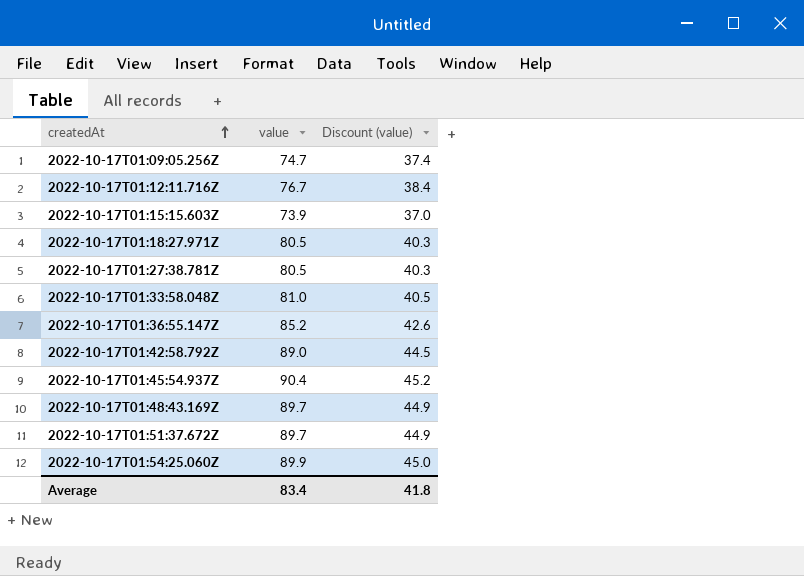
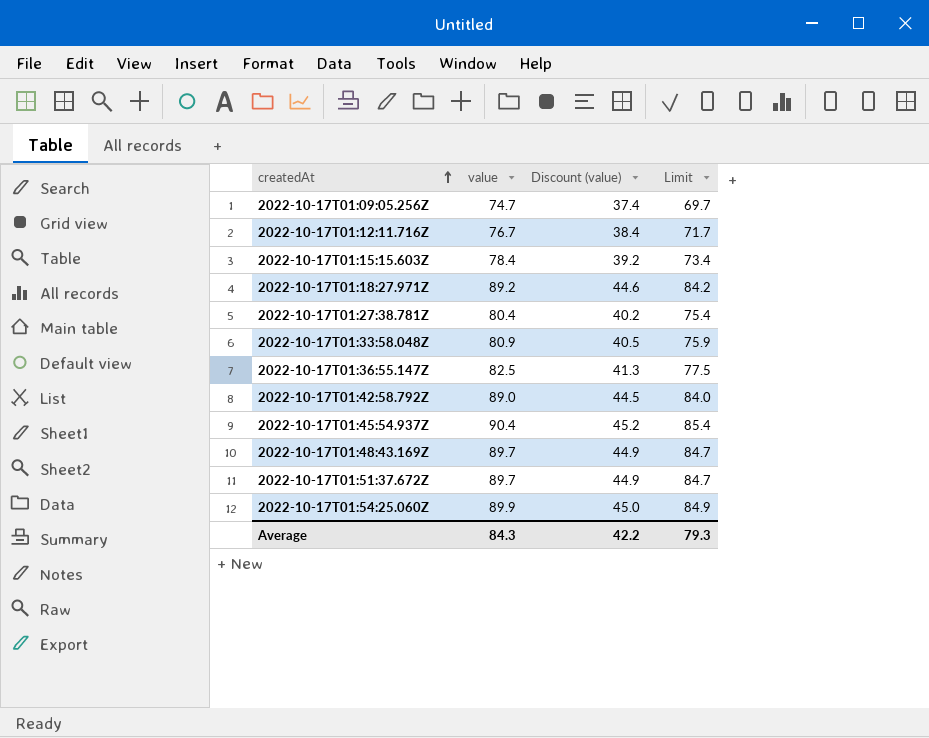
column Limit | formula: none -> [value] - 5
2022-10-17T01:15:15.603Z | value: 73.9 -> 78.4
2022-10-17T01:15:15.603Z | Discount (value): 37.0 -> 39.2
2022-10-17T01:18:27.971Z | value: 80.5 -> 89.2
2022-10-17T01:18:27.971Z | Discount (value): 40.3 -> 44.6
2022-10-17T01:27:38.781Z | value: 80.5 -> 80.4
2022-10-17T01:27:38.781Z | Discount (value): 40.3 -> 40.2
2022-10-17T01:33:58.048Z | value: 81.0 -> 80.9
2022-10-17T01:36:55.147Z | value: 85.2 -> 82.5
2022-10-17T01:36:55.147Z | Discount (value): 42.6 -> 41.3
Average | value: 83.4 -> 84.3
Average | Discount (value): 41.8 -> 42.2

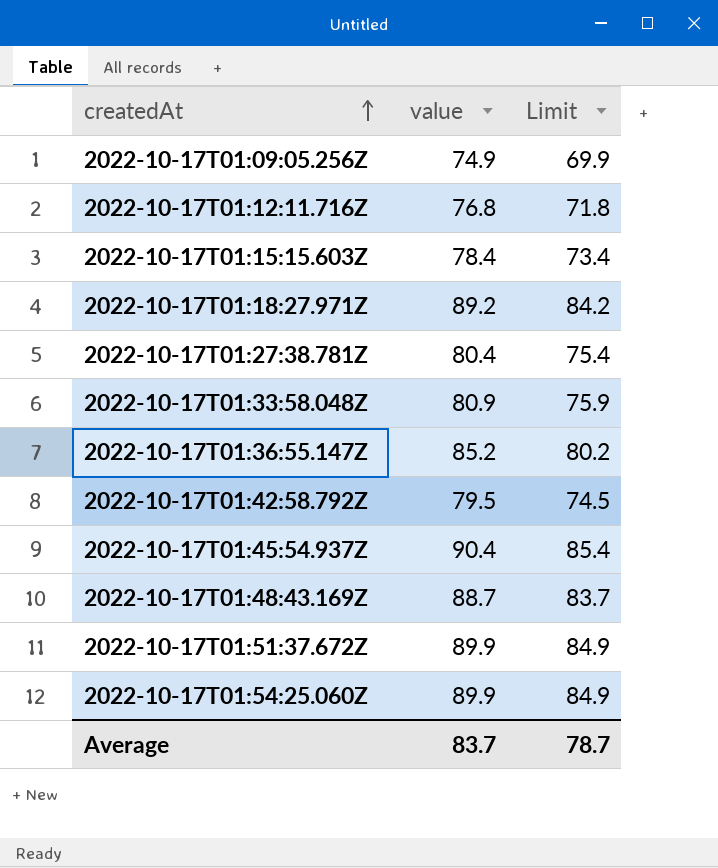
column Discount (value) | formula: [value] * 0.5 -> none
2022-10-17T01:09:05.256Z | value: 74.7 -> 74.9
2022-10-17T01:09:05.256Z | Limit: 69.7 -> 69.9
2022-10-17T01:12:11.716Z | value: 76.7 -> 76.8
2022-10-17T01:12:11.716Z | Limit: 71.7 -> 71.8
2022-10-17T01:36:55.147Z | value: 82.5 -> 85.2
2022-10-17T01:36:55.147Z | Limit: 77.5 -> 80.2
2022-10-17T01:42:58.792Z | value: 89.0 -> 79.5
2022-10-17T01:42:58.792Z | Limit: 84.0 -> 74.5
2022-10-17T01:48:43.169Z | value: 89.7 -> 88.7
2022-10-17T01:48:43.169Z | Limit: 84.7 -> 83.7
2022-10-17T01:51:37.672Z | value: 89.7 -> 89.9
2022-10-17T01:51:37.672Z | Limit: 84.7 -> 84.9
Average | value: 84.3 -> 83.7
Average | Limit: 79.3 -> 78.7

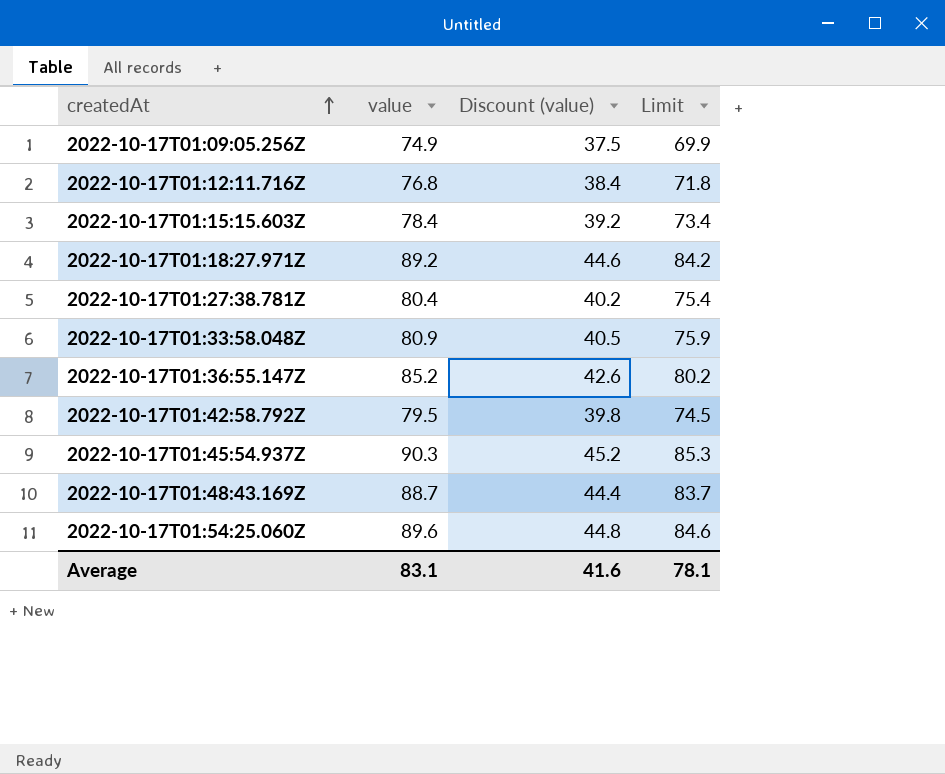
column Discount (value) | formula: none -> [value] * 0.5
row 2022-10-17T01:51:37.672Z: 89.9 | 84.9 -> none
2022-10-17T01:45:54.937Z | value: 90.4 -> 90.3
2022-10-17T01:45:54.937Z | Limit: 85.4 -> 85.3
2022-10-17T01:54:25.060Z | value: 89.9 -> 89.6
2022-10-17T01:54:25.060Z | Limit: 84.9 -> 84.6
Average | value: 83.7 -> 83.1
Average | Limit: 78.7 -> 78.1

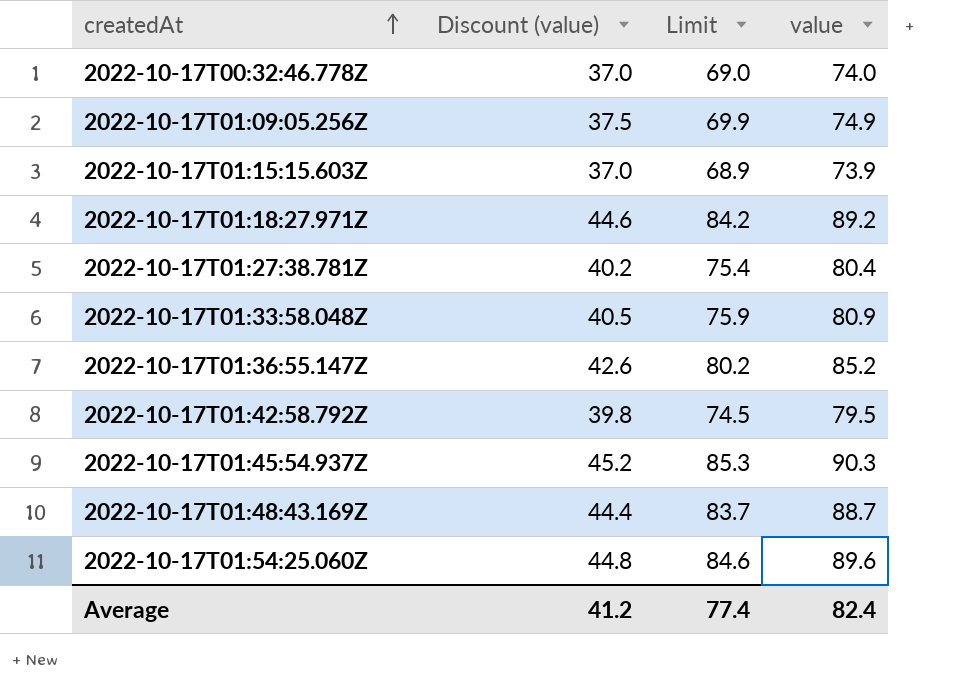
column value | position: 2 -> 4
row 2022-10-17T01:12:11.716Z: 76.8 | 38.4 | 71.8 -> none
row 2022-10-17T00:32:46.778Z: none -> 37.0 | 69.0 | 74.0
2022-10-17T01:15:15.603Z | Discount (value): 39.2 -> 37.0
2022-10-17T01:15:15.603Z | Limit: 73.4 -> 68.9
2022-10-17T01:15:15.603Z | value: 78.4 -> 73.9
Average | Discount (value): 41.6 -> 41.2
Average | Limit: 78.1 -> 77.4
Average | value: 83.1 -> 82.4

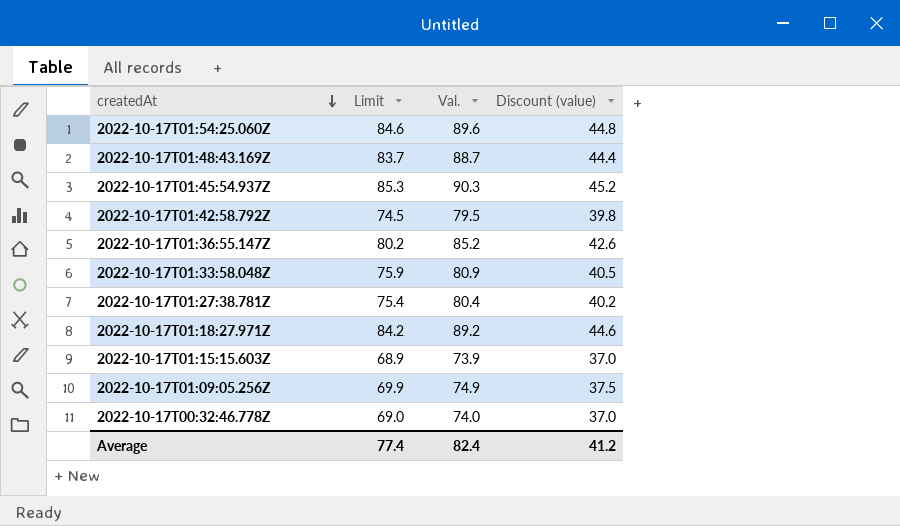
row order: createdAt ascending -> createdAt descending
column name: value -> Val.
column Discount (value) | position: 2 -> 4

